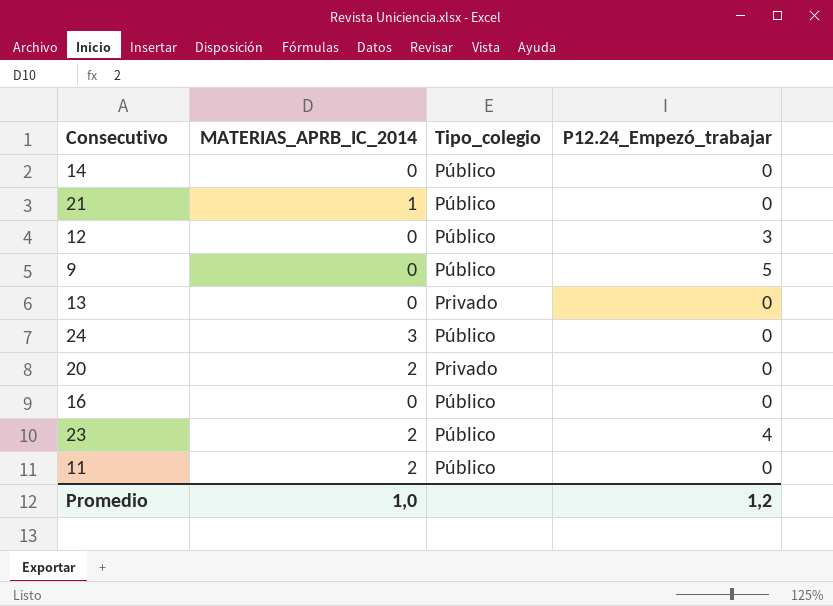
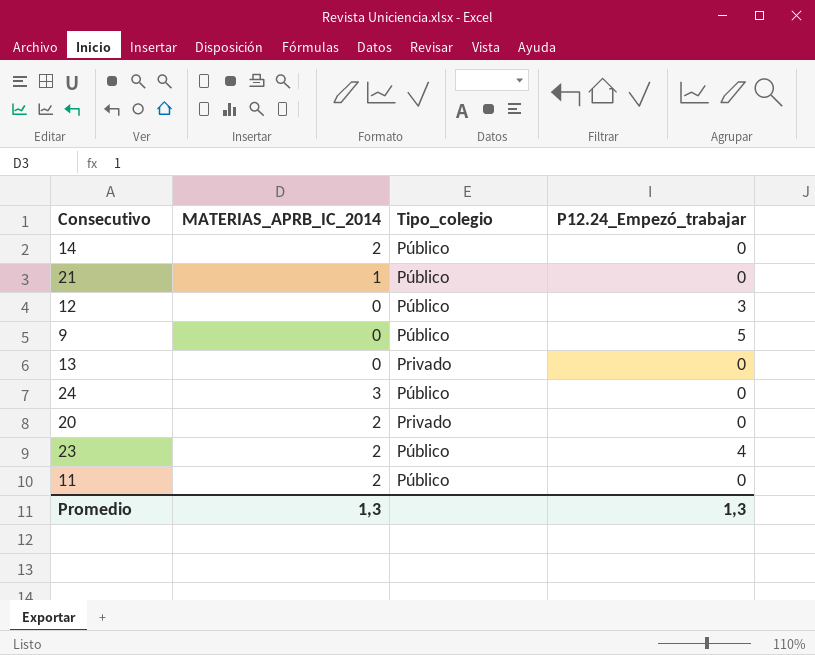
row 16: 0 | Público | 0 -> none
14 | MATERIAS_APRB_IC_2014: 0 -> 2
Promedio | MATERIAS_APRB_IC_2014: 1,0 -> 1,3
Promedio | P12.24_Empezó_trabajar: 1,2 -> 1,3

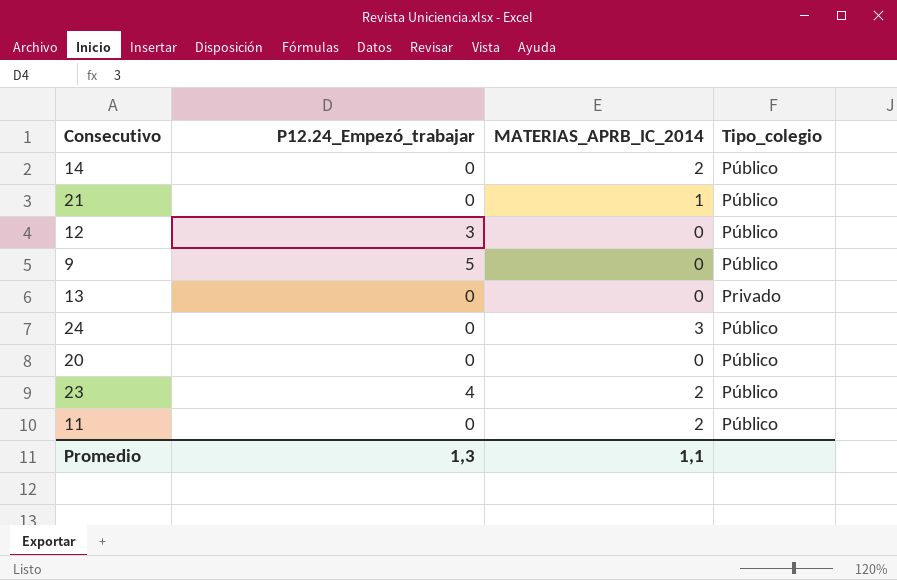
column P12.24_Empezó_trabajar | position: 4 -> 2
20 | MATERIAS_APRB_IC_2014: 2 -> 0
20 | Tipo_colegio: Privado -> Público
Promedio | MATERIAS_APRB_IC_2014: 1,3 -> 1,1

